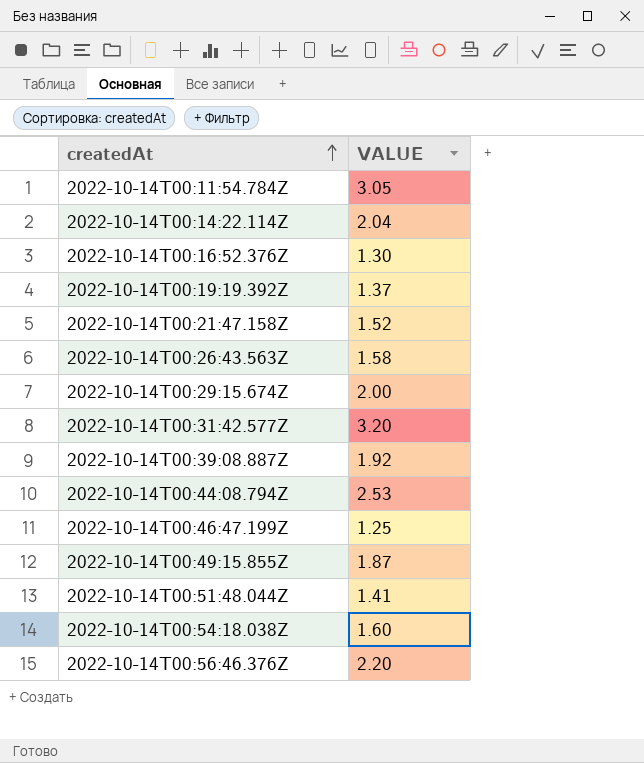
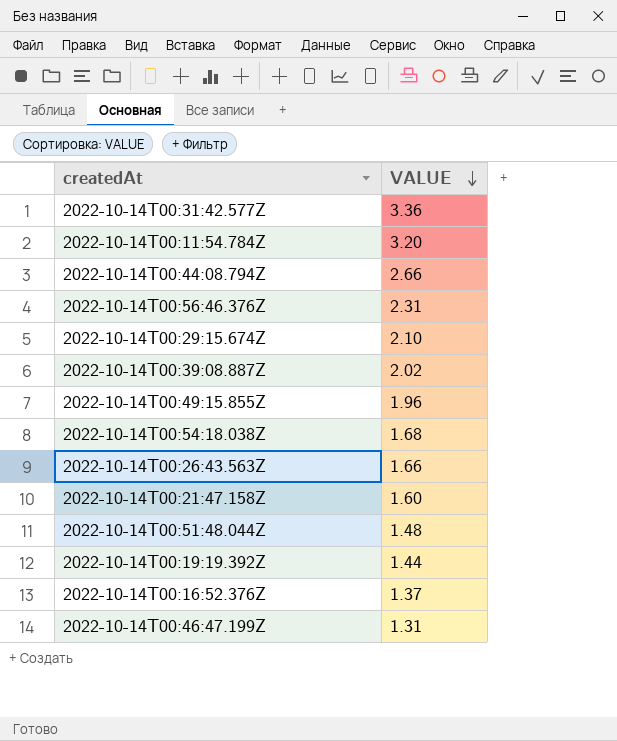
row order: createdAt ascending -> VALUE descending
row 2022-10-14T00:14:22.114Z: 2.04 -> none
2022-10-14T00:31:42.577Z | VALUE: 3.20 -> 3.36
2022-10-14T00:11:54.784Z | VALUE: 3.05 -> 3.20
2022-10-14T00:44:08.794Z | VALUE: 2.53 -> 2.66
2022-10-14T00:56:46.376Z | VALUE: 2.20 -> 2.31
2022-10-14T00:29:15.674Z | VALUE: 2.00 -> 2.10
2022-10-14T00:39:08.887Z | VALUE: 1.92 -> 2.02
2022-10-14T00:49:15.855Z | VALUE: 1.87 -> 1.96
2022-10-14T00:54:18.038Z | VALUE: 1.60 -> 1.68
2022-10-14T00:26:43.563Z | VALUE: 1.58 -> 1.66
2022-10-14T00:21:47.158Z | VALUE: 1.52 -> 1.60
2022-10-14T00:51:48.044Z | VALUE: 1.41 -> 1.48
2022-10-14T00:19:19.392Z | VALUE: 1.37 -> 1.44
2022-10-14T00:16:52.376Z | VALUE: 1.30 -> 1.37
2022-10-14T00:46:47.199Z | VALUE: 1.25 -> 1.31

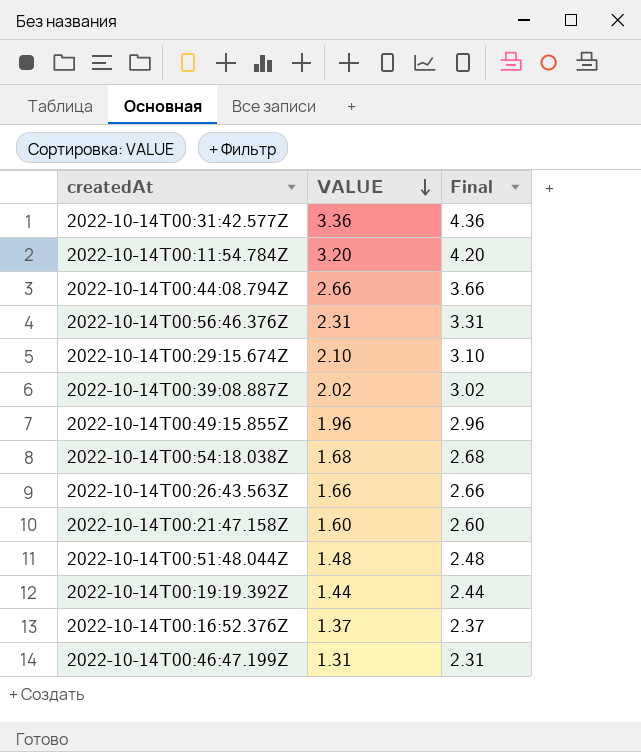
column Final | formula: none -> [VALUE] + 1

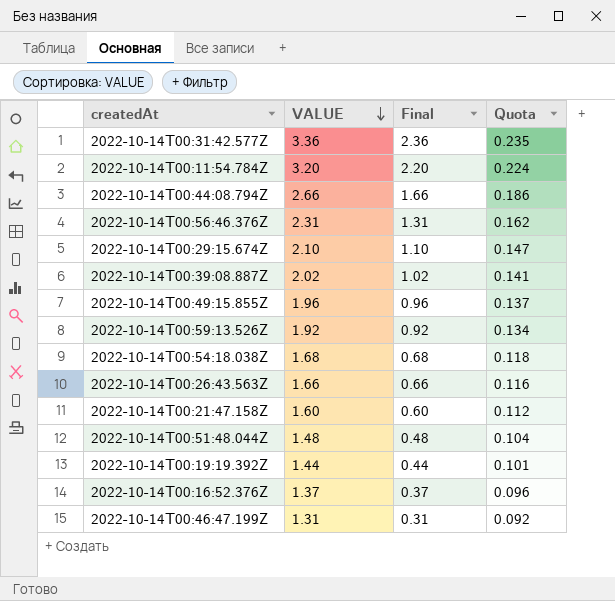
column Final | formula: [VALUE] + 1 -> [VALUE] - 1
column Quota | formula: none -> [VALUE] * 0.07
row 2022-10-14T00:59:13.526Z: none -> 1.92 | 0.92 | 0.134

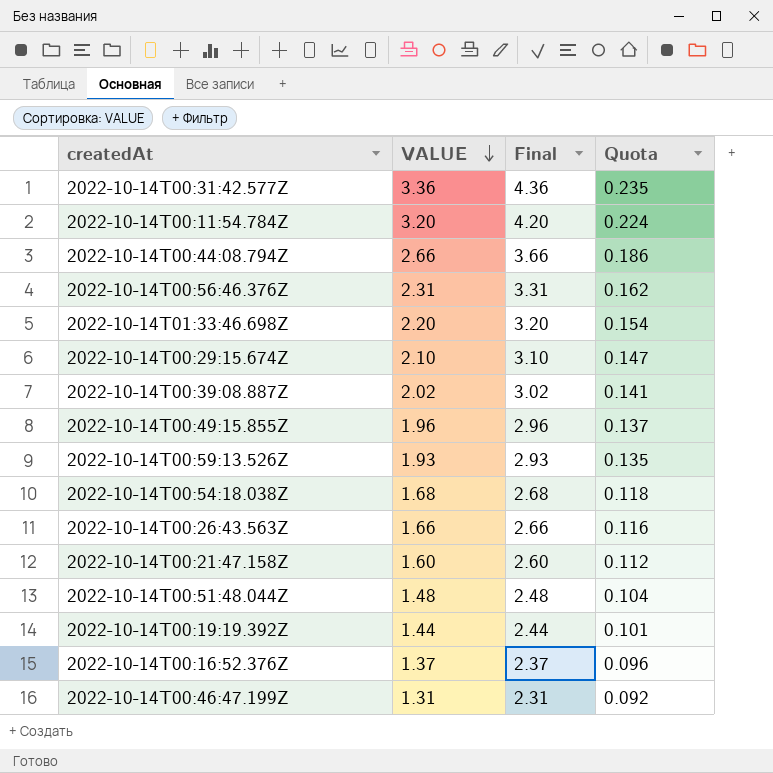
column Final | formula: [VALUE] - 1 -> [VALUE] + 1
row 2022-10-14T01:33:46.698Z: none -> 2.20 | 3.20 | 0.154
2022-10-14T00:59:13.526Z | VALUE: 1.92 -> 1.93
2022-10-14T00:59:13.526Z | Quota: 0.134 -> 0.135

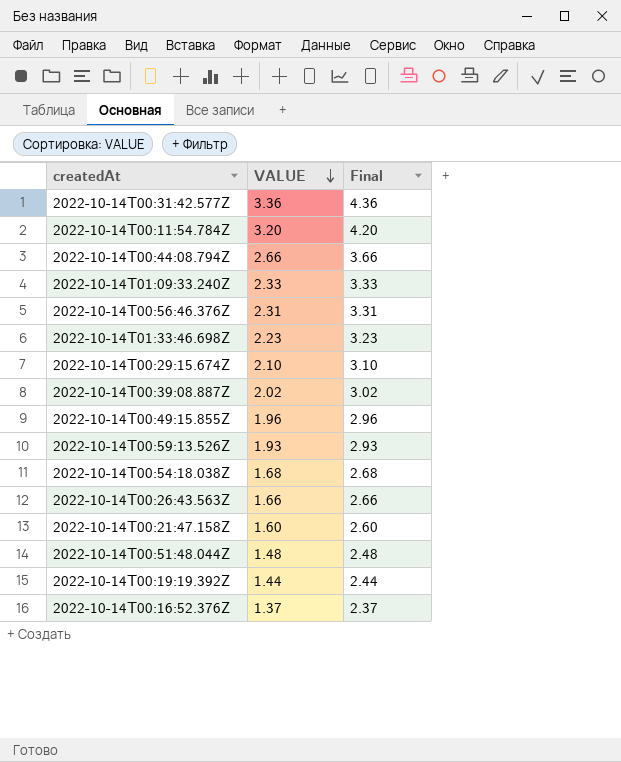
column Quota | formula: [VALUE] * 0.07 -> none
row 2022-10-14T00:46:47.199Z: 1.31 | 2.31 | 0.092 -> none
row 2022-10-14T01:09:33.240Z: none -> 2.33 | 3.33
2022-10-14T01:33:46.698Z | VALUE: 2.20 -> 2.23
2022-10-14T01:33:46.698Z | Final: 3.20 -> 3.23

